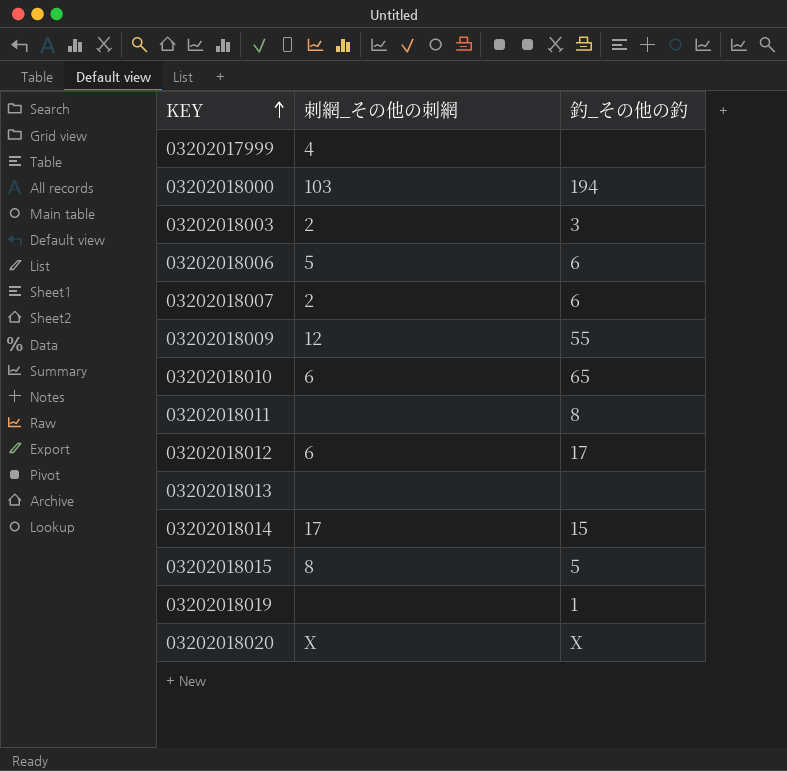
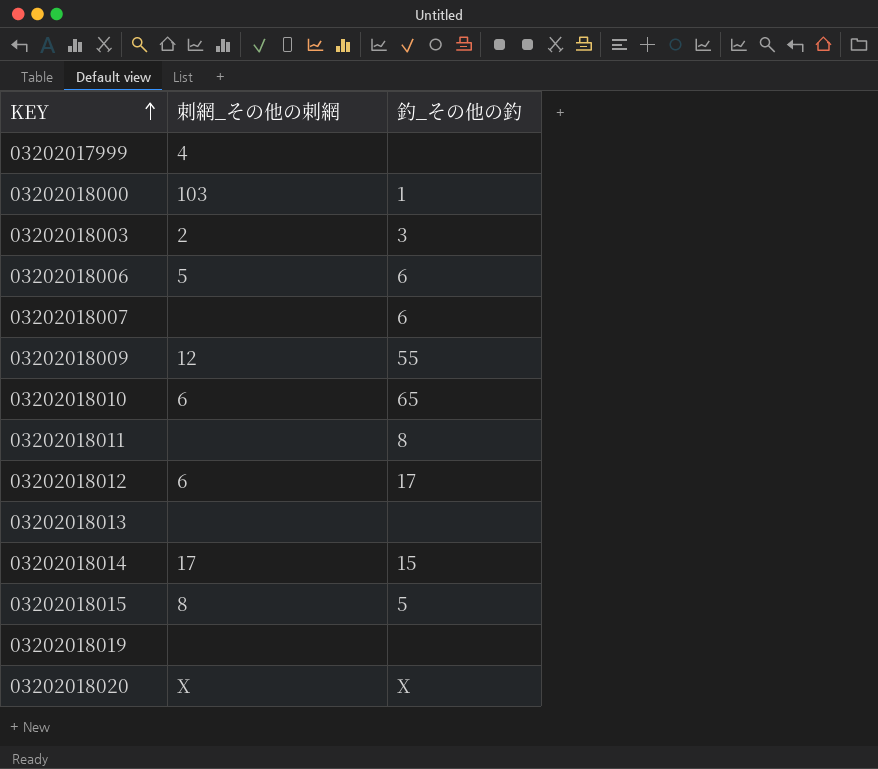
03202018000 | 釣_その他の釣: 194 -> 1
03202018007 | 刺網_その他の刺網: 2 -> none
03202018019 | 釣_その他の釣: 1 -> none

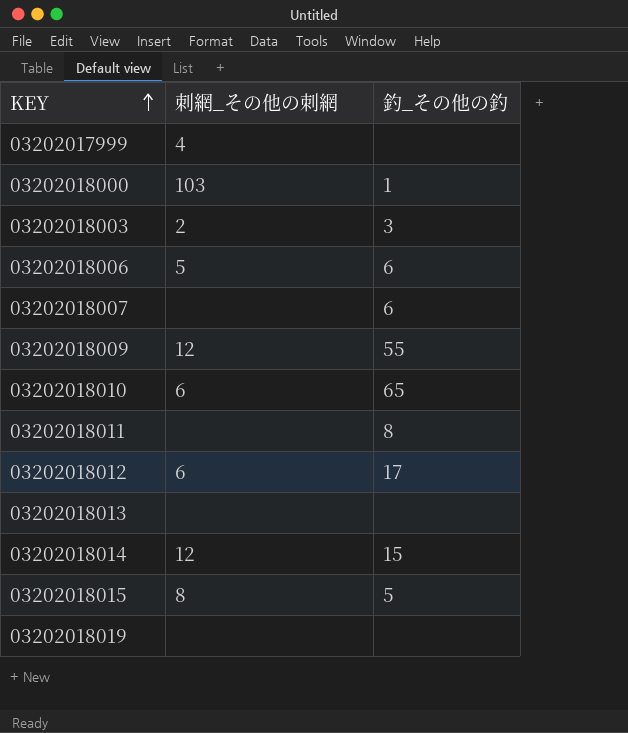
row 03202018020: X | X -> none
03202018014 | 刺網_その他の刺網: 17 -> 12

